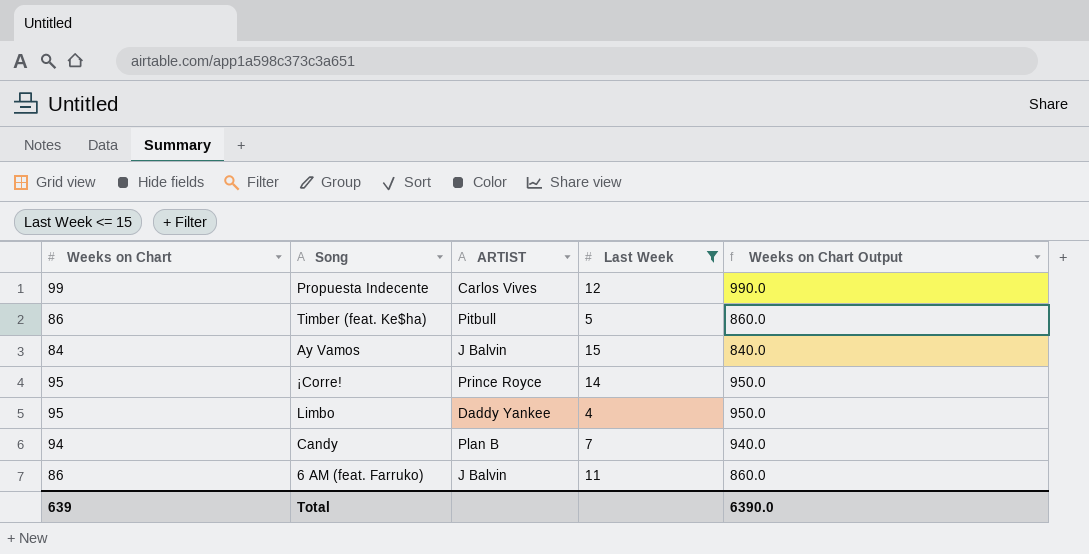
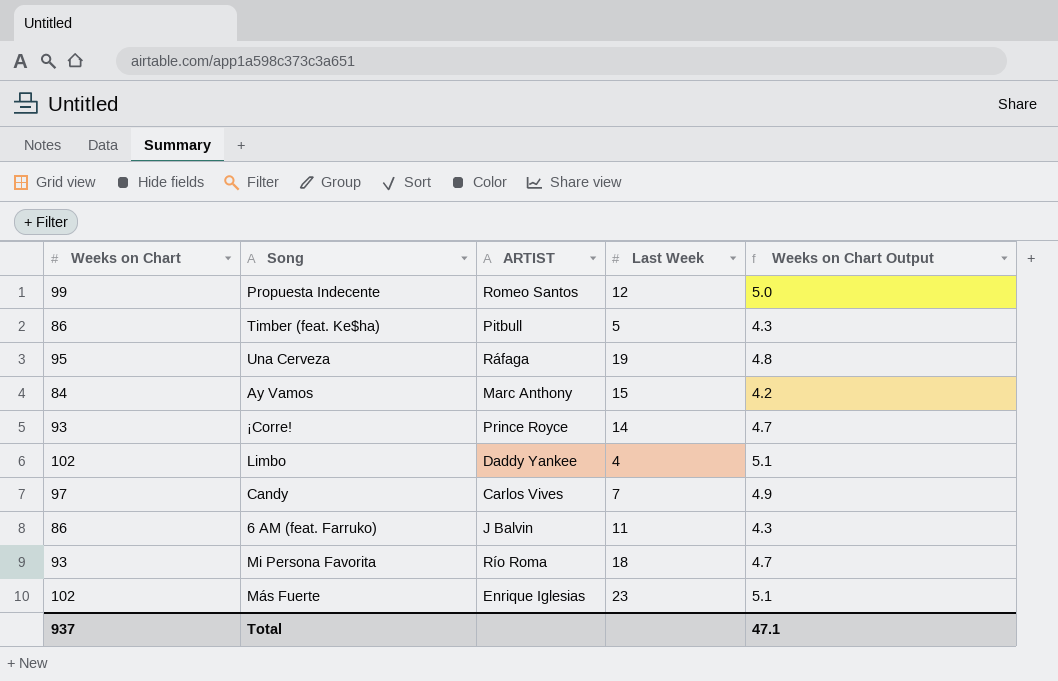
filter: Last Week <= 15 -> none
column Weeks on Chart Output | formula: [Weeks on Chart] * 10 -> [Weeks on Chart] * 0.05
Propuesta Indecente | ARTIST: Carlos Vives -> Romeo Santos
Ay Vamos | ARTIST: J Balvin -> Marc Anthony
¡Corre! | Weeks on Chart: 95 -> 93
Limbo | Weeks on Chart: 95 -> 102
Candy | Weeks on Chart: 94 -> 97
Candy | ARTIST: Plan B -> Carlos Vives
Total | Weeks on Chart: 639 -> 937
Total | Weeks on Chart Output: 6390.0 -> 47.1

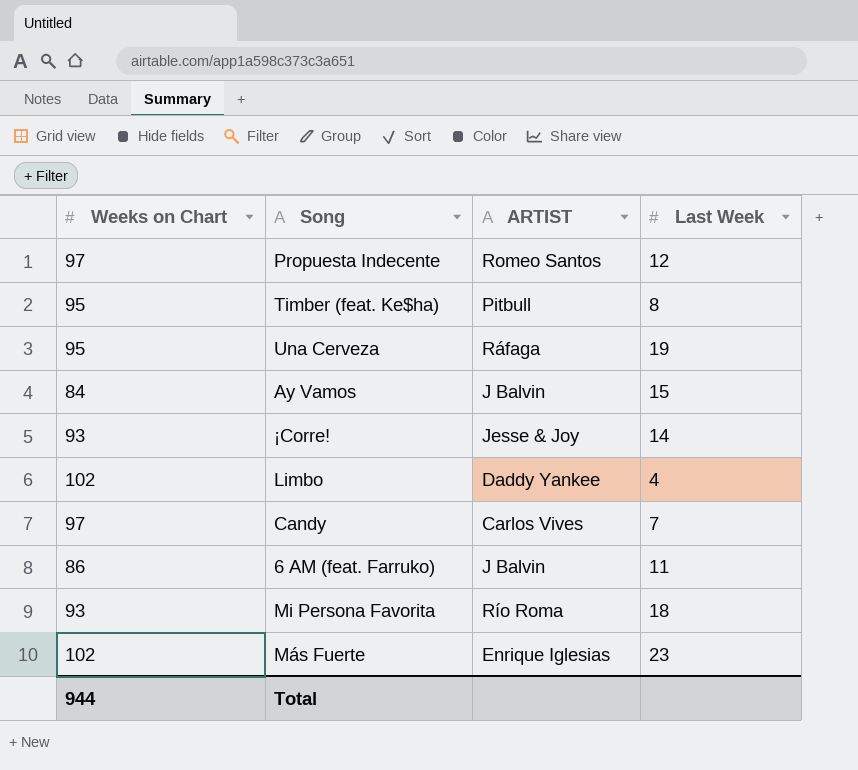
column Weeks on Chart Output | formula: [Weeks on Chart] * 0.05 -> none
Propuesta Indecente | Weeks on Chart: 99 -> 97
Timber (feat. Ke$ha) | Weeks on Chart: 86 -> 95
Timber (feat. Ke$ha) | Last Week: 5 -> 8
Ay Vamos | ARTIST: Marc Anthony -> J Balvin
¡Corre! | ARTIST: Prince Royce -> Jesse & Joy
Total | Weeks on Chart: 937 -> 944

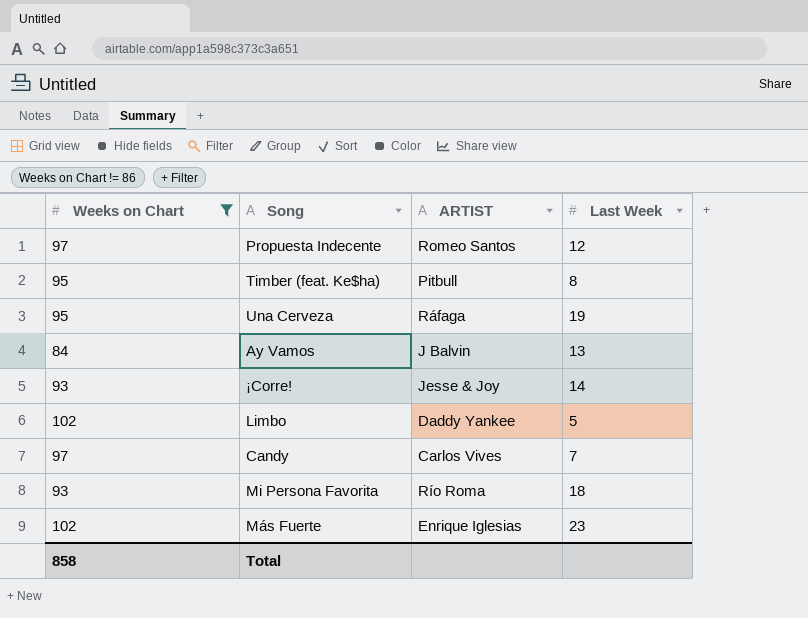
filter: none -> Weeks on Chart != 86
Ay Vamos | Last Week: 15 -> 13
Limbo | Last Week: 4 -> 5
Total | Weeks on Chart: 944 -> 858

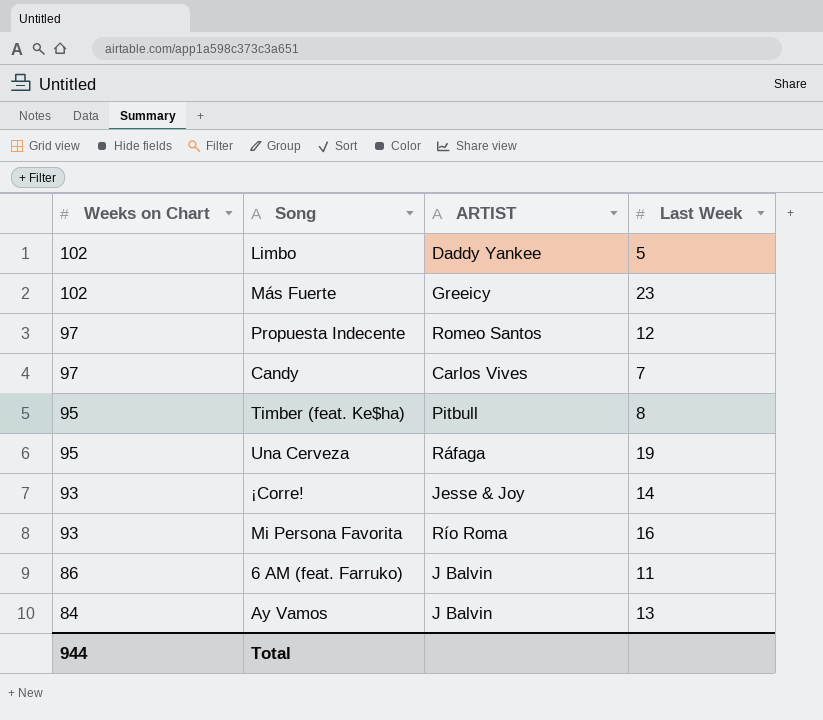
filter: Weeks on Chart != 86 -> none
row order: none -> Weeks on Chart descending
Más Fuerte | ARTIST: Enrique Iglesias -> Greeicy
Mi Persona Favorita | Last Week: 18 -> 16
Total | Weeks on Chart: 858 -> 944

